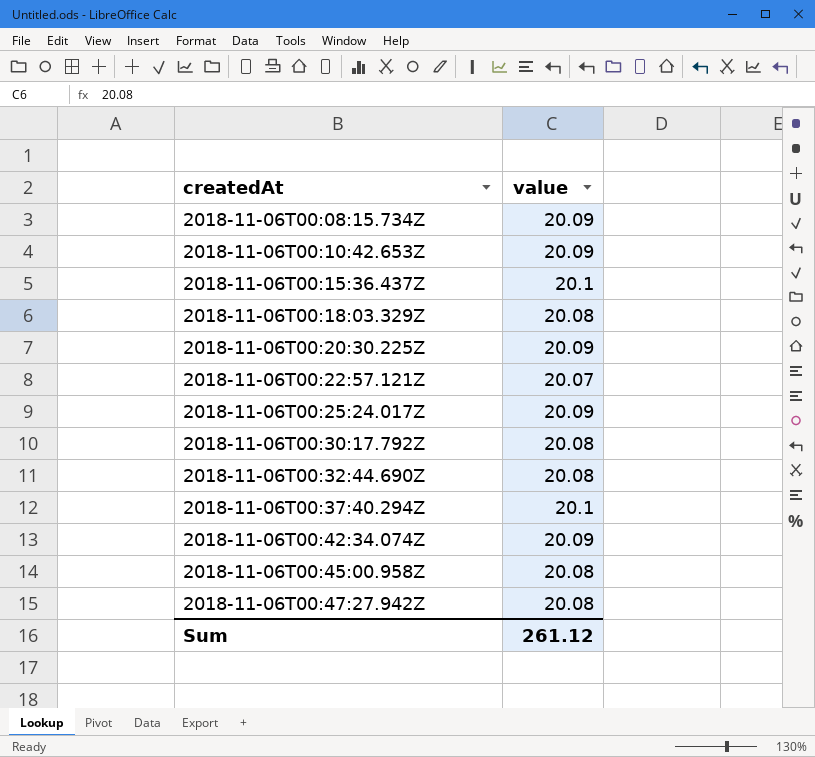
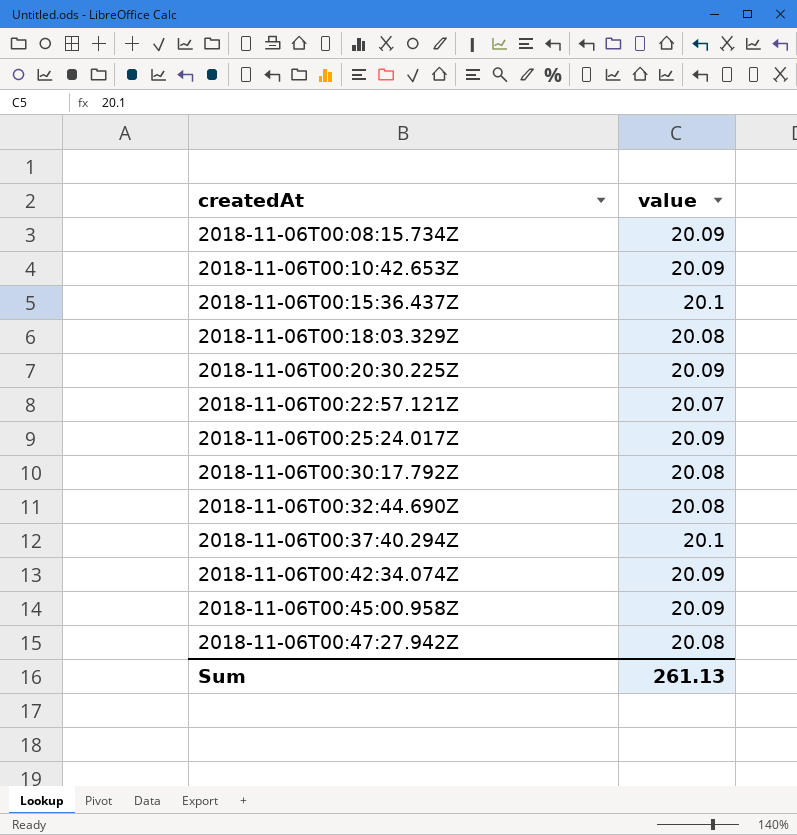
2018-11-06T00:45:00.958Z | value: 20.08 -> 20.09
Sum | value: 261.12 -> 261.13

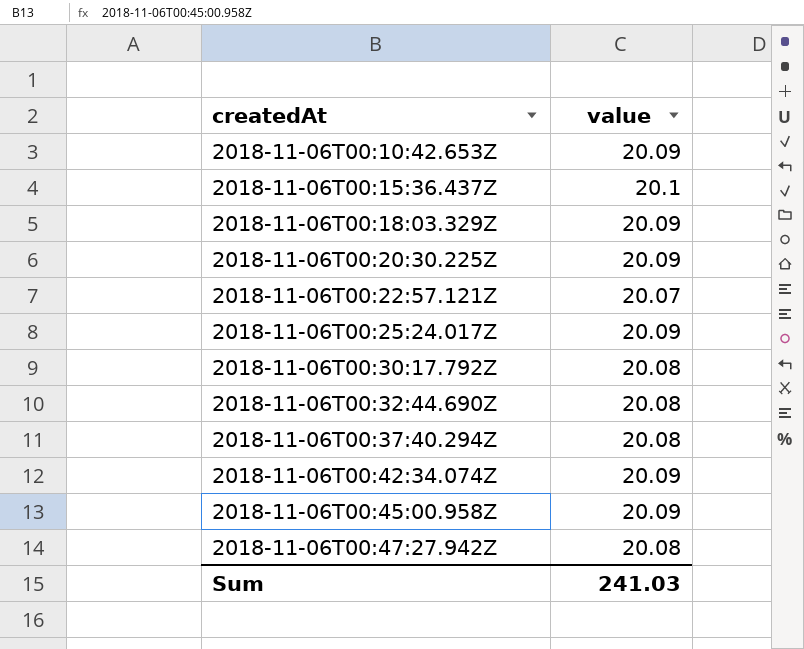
row 2018-11-06T00:08:15.734Z: 20.09 -> none
2018-11-06T00:18:03.329Z | value: 20.08 -> 20.09
2018-11-06T00:37:40.294Z | value: 20.1 -> 20.08
Sum | value: 261.13 -> 241.03

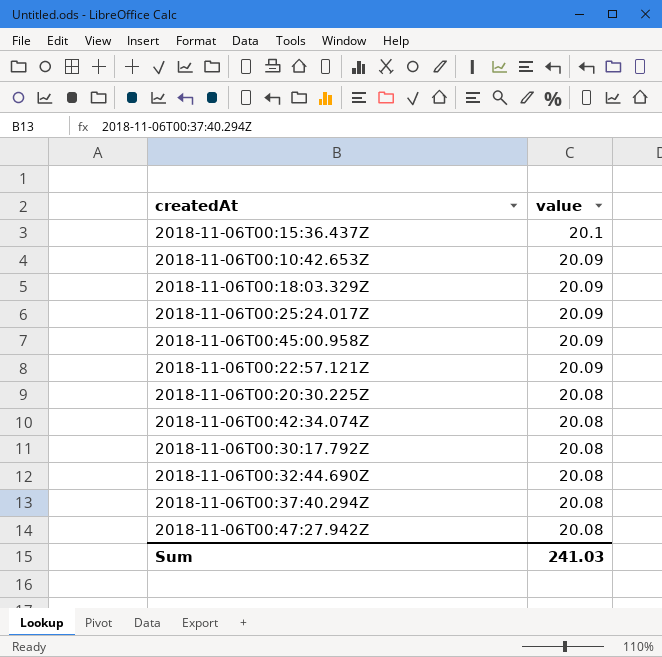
row order: createdAt ascending -> value descending
2018-11-06T00:22:57.121Z | value: 20.07 -> 20.09
2018-11-06T00:20:30.225Z | value: 20.09 -> 20.08
2018-11-06T00:42:34.074Z | value: 20.09 -> 20.08

